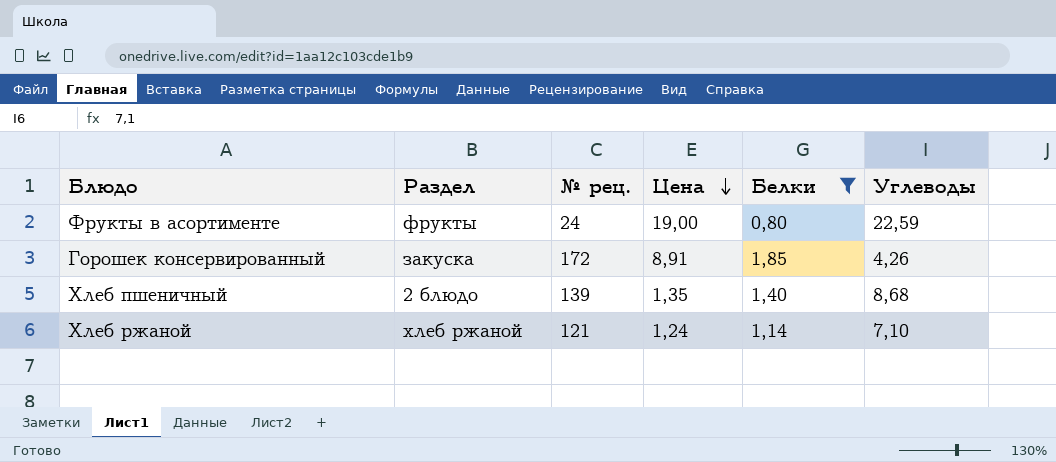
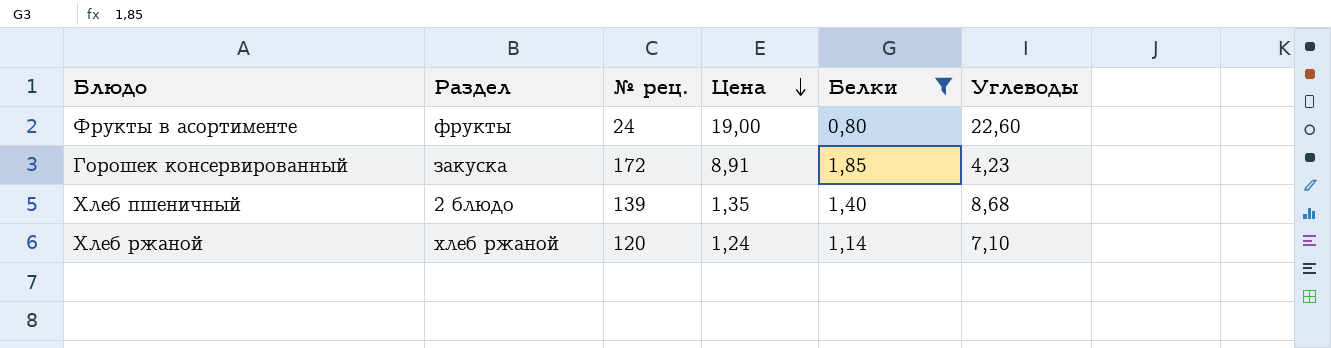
Фрукты в асортименте | Углеводы: 22,59 -> 22,60
Горошек консервированный | Углеводы: 4,26 -> 4,23
Хлеб ржаной | № рец.: 121 -> 120

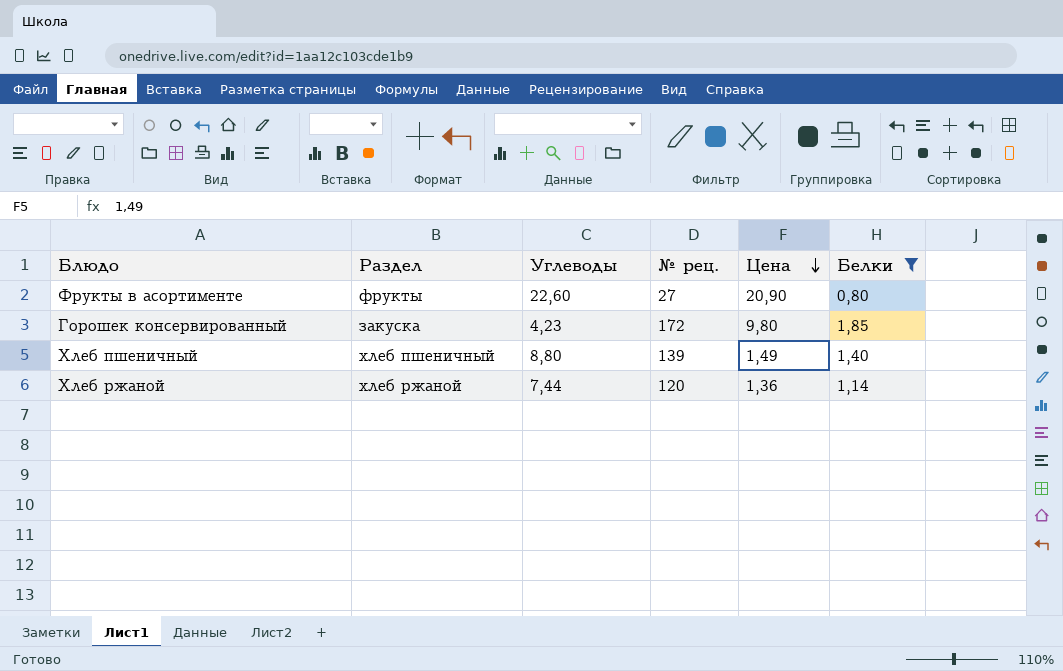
column Углеводы | position: 6 -> 3
Фрукты в асортименте | № рец.: 24 -> 27
Фрукты в асортименте | Цена: 19,00 -> 20,90
Горошек консервированный | Цена: 8,91 -> 9,80
Хлеб пшеничный | Раздел: 2 блюдо -> хлеб пшеничный
Хлеб пшеничный | Углеводы: 8,68 -> 8,80
Хлеб пшеничный | Цена: 1,35 -> 1,49
Хлеб ржаной | Углеводы: 7,10 -> 7,44
Хлеб ржаной | Цена: 1,24 -> 1,36

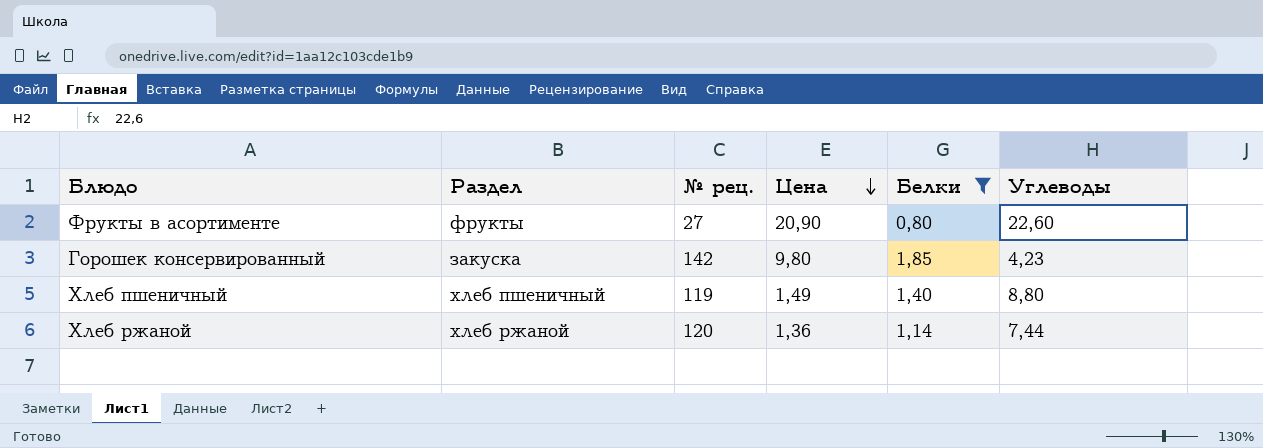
column Углеводы | position: 3 -> 6
Горошек консервированный | № рец.: 172 -> 142
Хлеб пшеничный | № рец.: 139 -> 119

